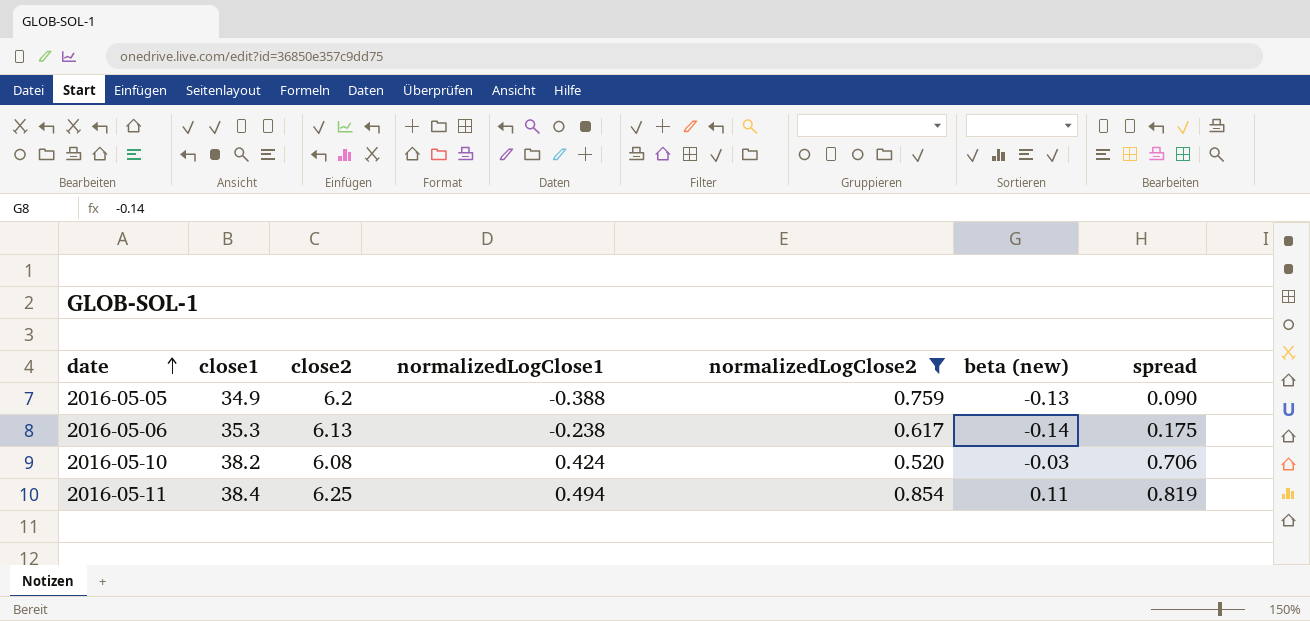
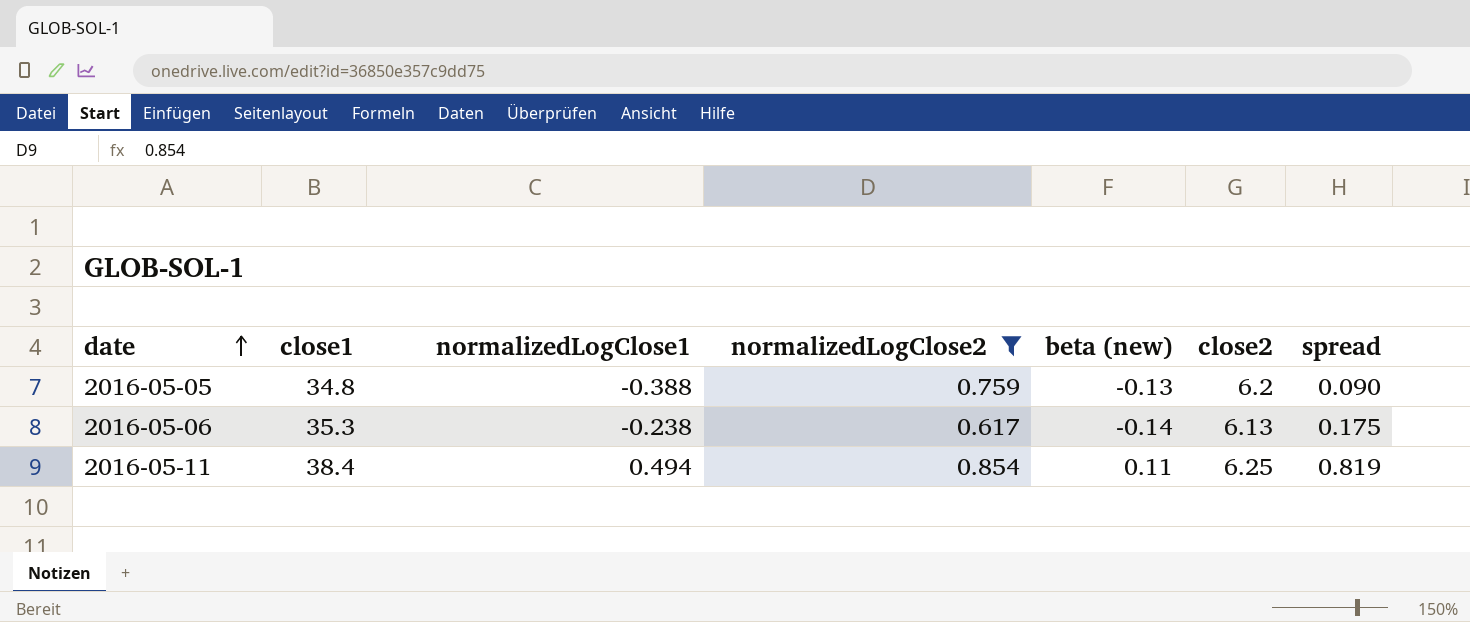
column close2 | position: 3 -> 6
row 2016-05-10: 38.2 | 6.08 | 0.424 | 0.520 | -0.03 | 0.706 -> none
2016-05-05 | close1: 34.9 -> 34.8

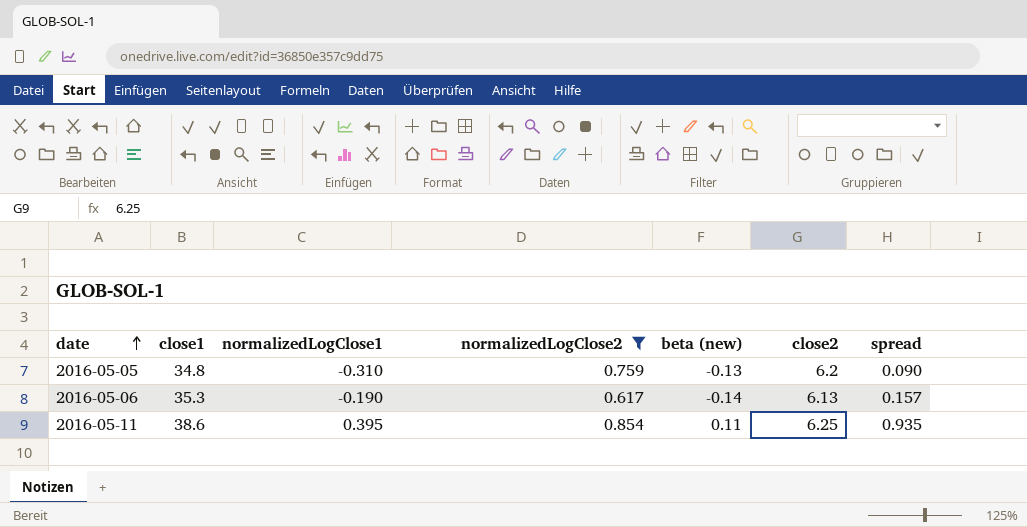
2016-05-05 | normalizedLogClose1: -0.388 -> -0.310
2016-05-06 | normalizedLogClose1: -0.238 -> -0.190
2016-05-06 | spread: 0.175 -> 0.157
2016-05-11 | close1: 38.4 -> 38.6
2016-05-11 | normalizedLogClose1: 0.494 -> 0.395
2016-05-11 | spread: 0.819 -> 0.935

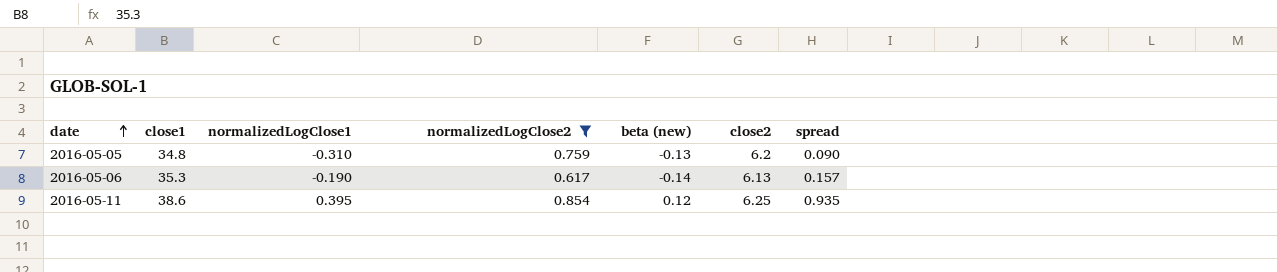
2016-05-11 | beta (new): 0.11 -> 0.12

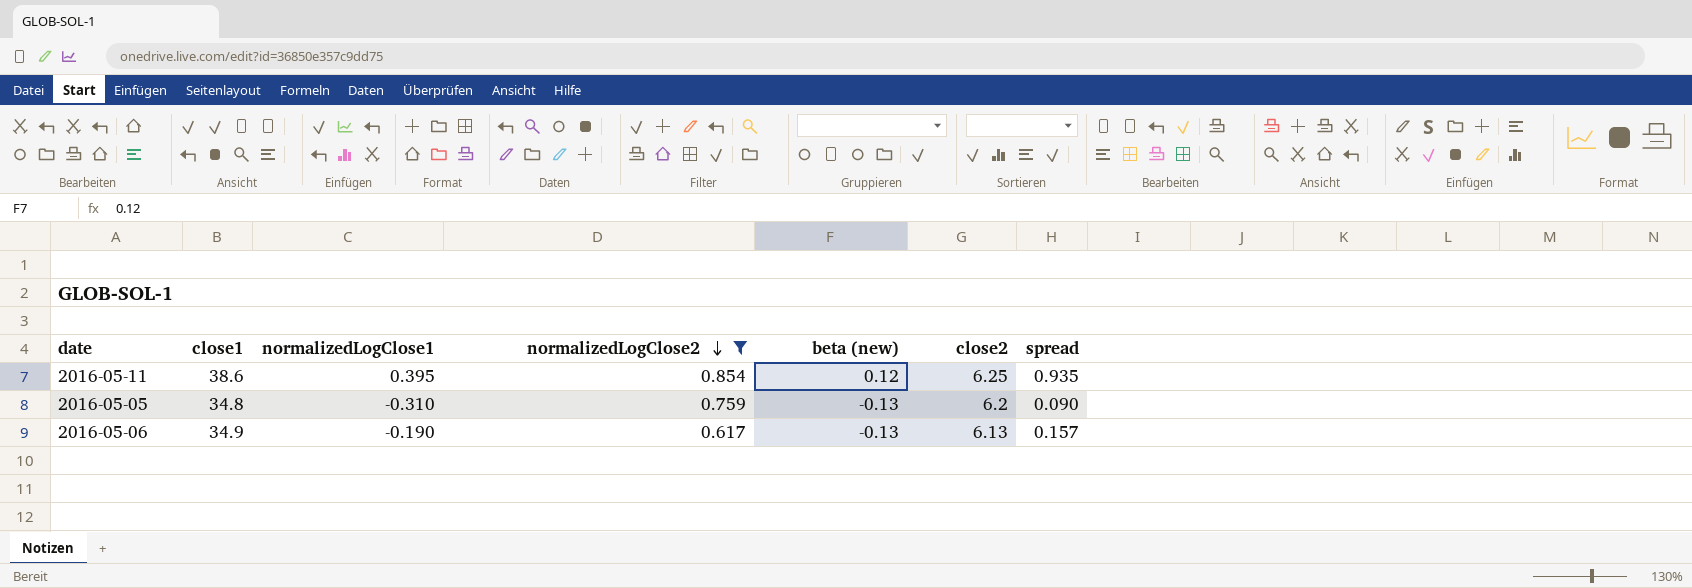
row order: date ascending -> normalizedLogClose2 descending
2016-05-06 | close1: 35.3 -> 34.9
2016-05-06 | beta (new): -0.14 -> -0.13

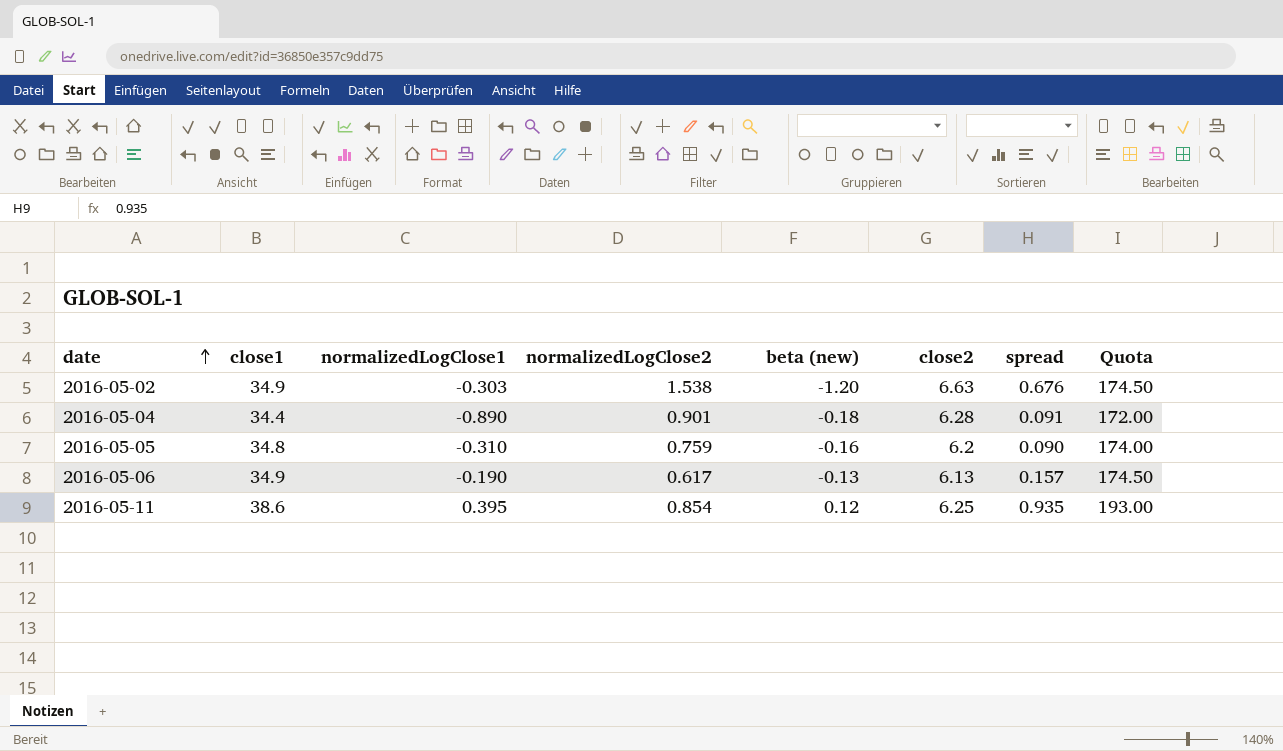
filter: normalizedLogClose2 <= 0.854 -> none
row order: normalizedLogClose2 descending -> date ascending
column Quota | formula: none -> [close1] * 5
2016-05-05 | beta (new): -0.13 -> -0.16

